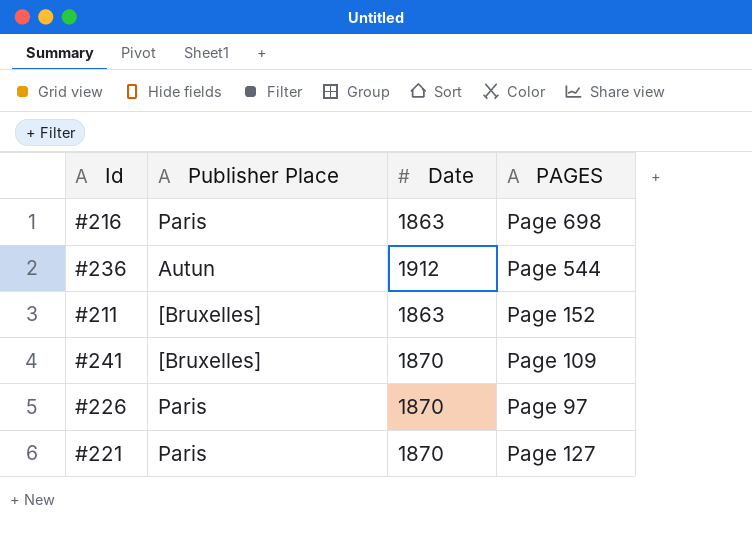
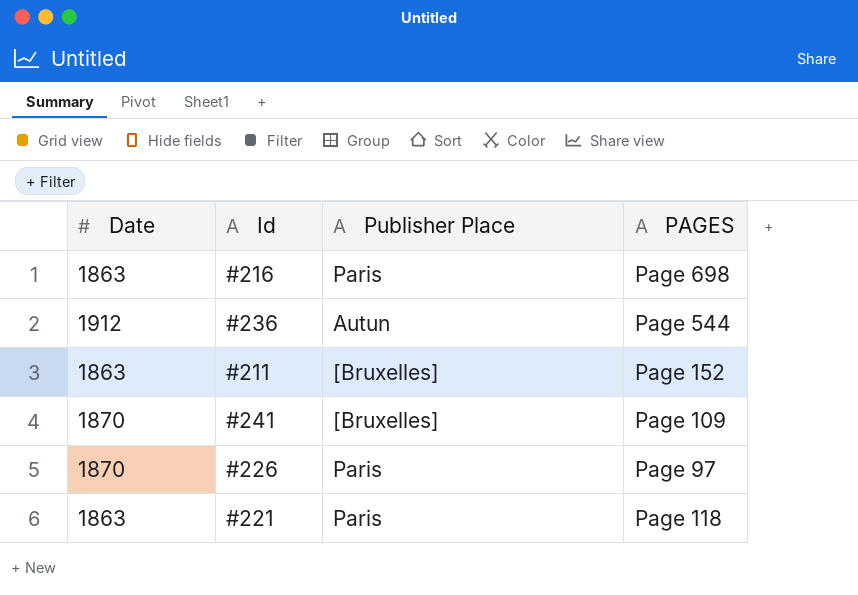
column Date | position: 3 -> 1
#221 | Date: 1870 -> 1863
#221 | PAGES: Page 127 -> Page 118

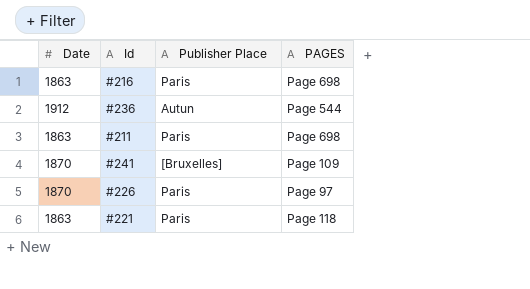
#211 | Publisher Place: [Bruxelles] -> Paris
#211 | PAGES: Page 152 -> Page 698

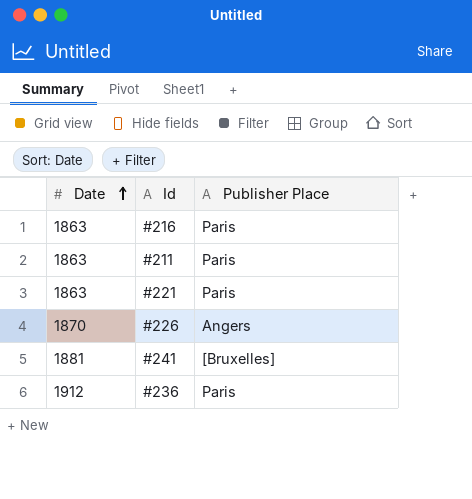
row order: none -> Date ascending
column PAGES | position: 4 -> none
#226 | Publisher Place: Paris -> Angers
#241 | Date: 1870 -> 1881
#236 | Publisher Place: Autun -> Paris

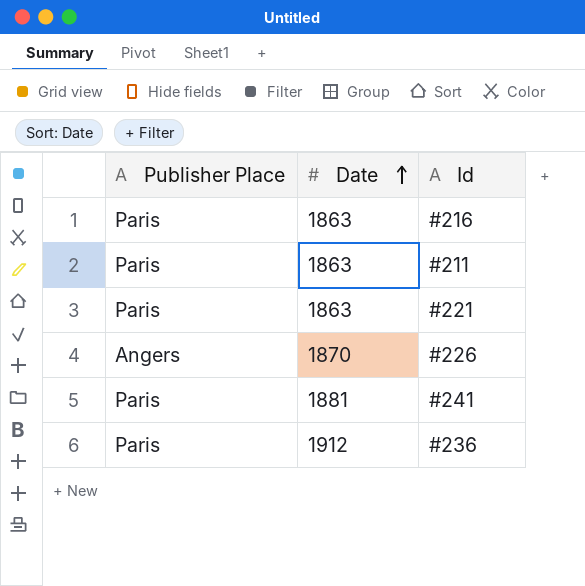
column Publisher Place | position: 3 -> 1
#241 | Publisher Place: [Bruxelles] -> Paris

